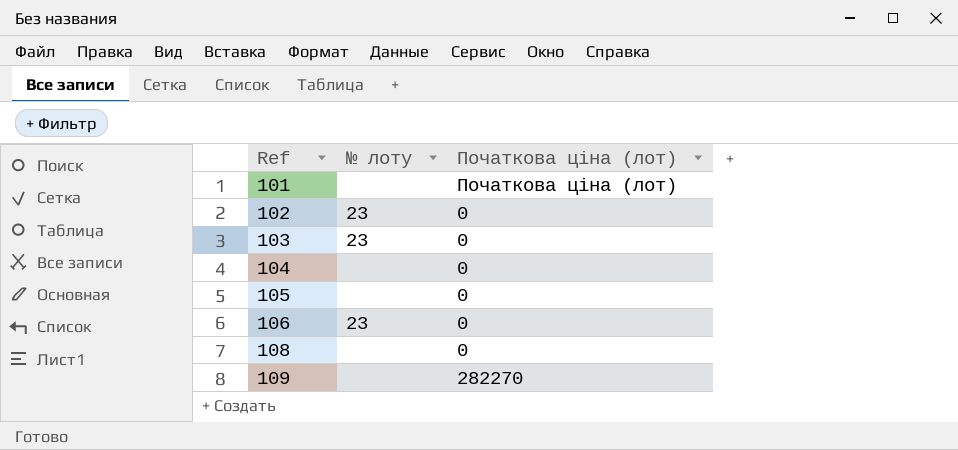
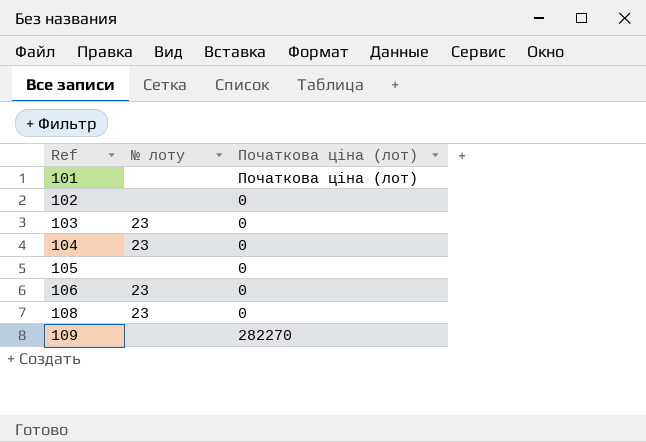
102 | № лоту: 23 -> none
104 | № лоту: none -> 23
108 | № лоту: none -> 23

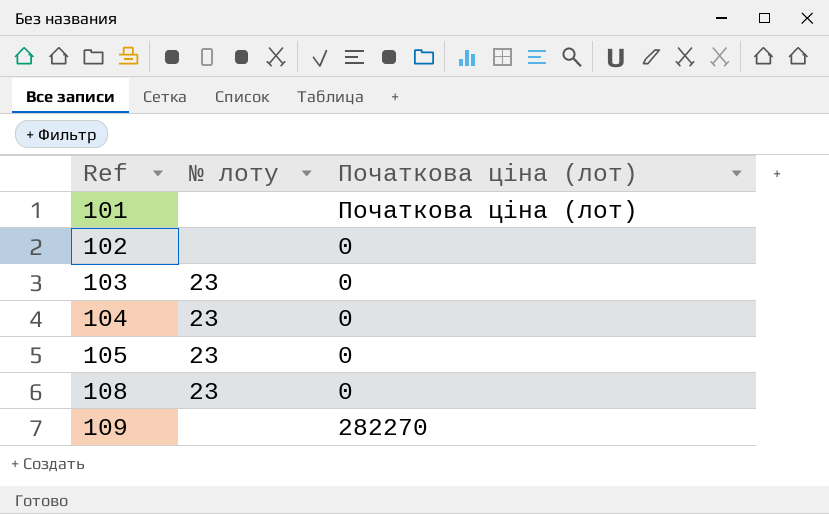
row 106: 23 | 0 -> none
105 | № лоту: none -> 23

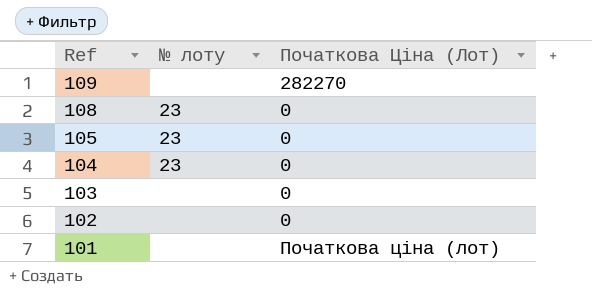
row order: Ref ascending -> Ref descending
column name: Початкова ціна (лот) -> Початкова Ціна (Лот)
103 | № лоту: 23 -> none

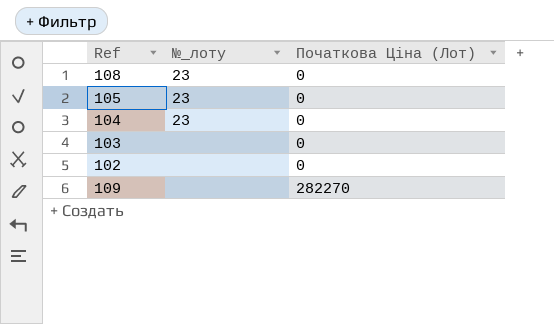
row order: Ref descending -> Початкова Ціна (Лот) ascending
column name: № лоту -> №_лоту
row 101: none | Початкова ціна (лот) -> none

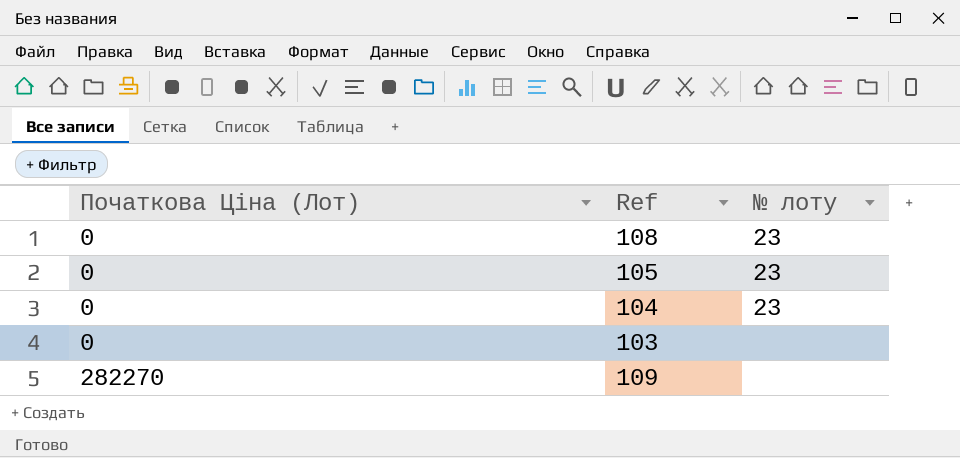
column Початкова Ціна (Лот) | position: 3 -> 1
column name: №_лоту -> № лоту
row 102: none | 0 -> none

